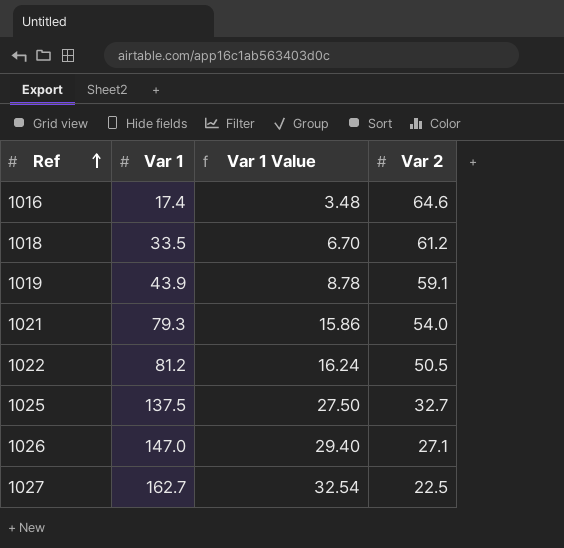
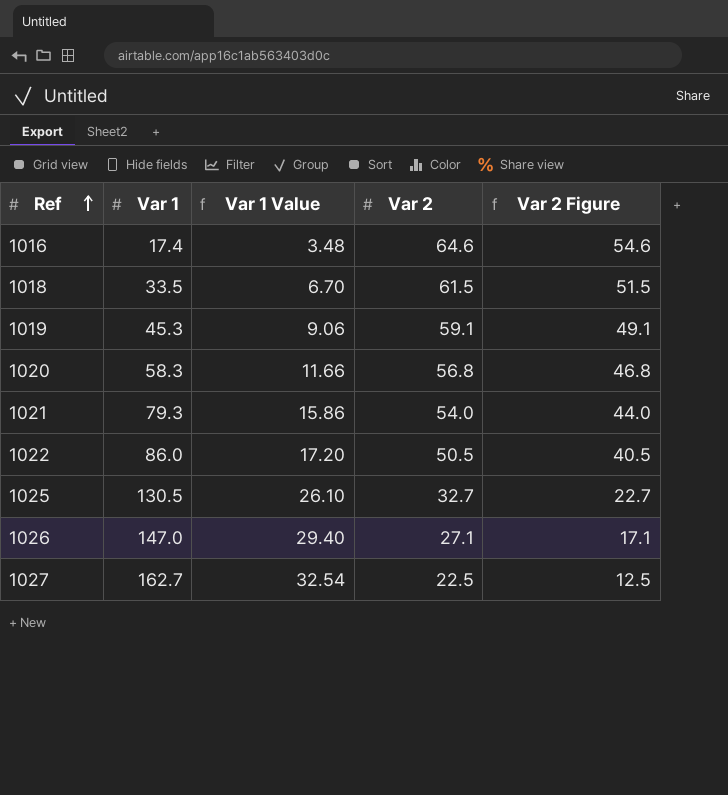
column Var 2 Figure | formula: none -> [Var 2] - 10
1018 | Var 2: 61.2 -> 61.5
1019 | Var 1: 43.9 -> 45.3
1019 | Var 1 Value: 8.78 -> 9.06
row 1020: none -> 58.3 | 11.66 | 56.8 | 46.8
1022 | Var 1: 81.2 -> 86.0
1022 | Var 1 Value: 16.24 -> 17.20
1025 | Var 1: 137.5 -> 130.5
1025 | Var 1 Value: 27.50 -> 26.10

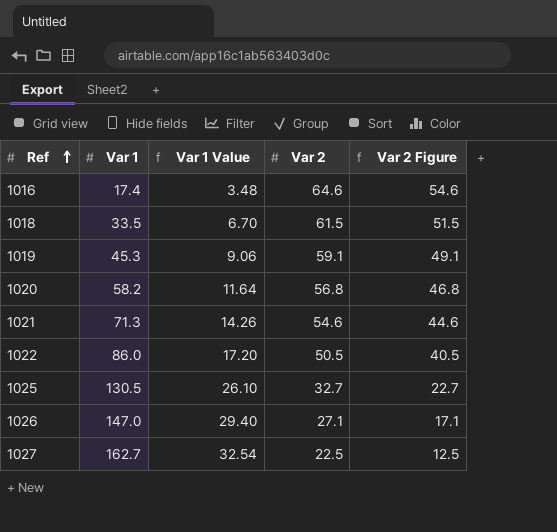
1020 | Var 1: 58.3 -> 58.2
1020 | Var 1 Value: 11.66 -> 11.64
1021 | Var 1: 79.3 -> 71.3
1021 | Var 1 Value: 15.86 -> 14.26
1021 | Var 2: 54.0 -> 54.6
1021 | Var 2 Figure: 44.0 -> 44.6

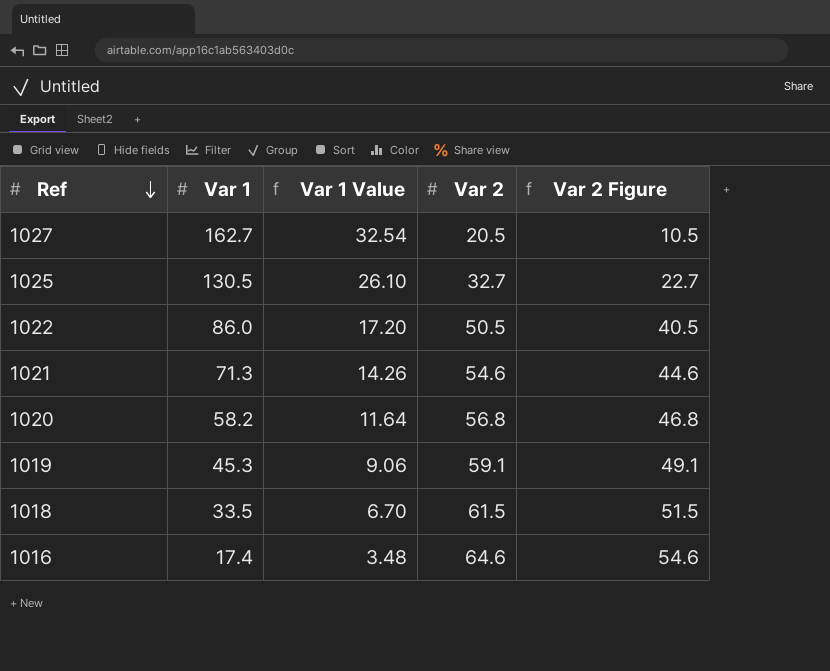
row order: Ref ascending -> Ref descending
row 1026: 147.0 | 29.40 | 27.1 | 17.1 -> none
1027 | Var 2: 22.5 -> 20.5
1027 | Var 2 Figure: 12.5 -> 10.5

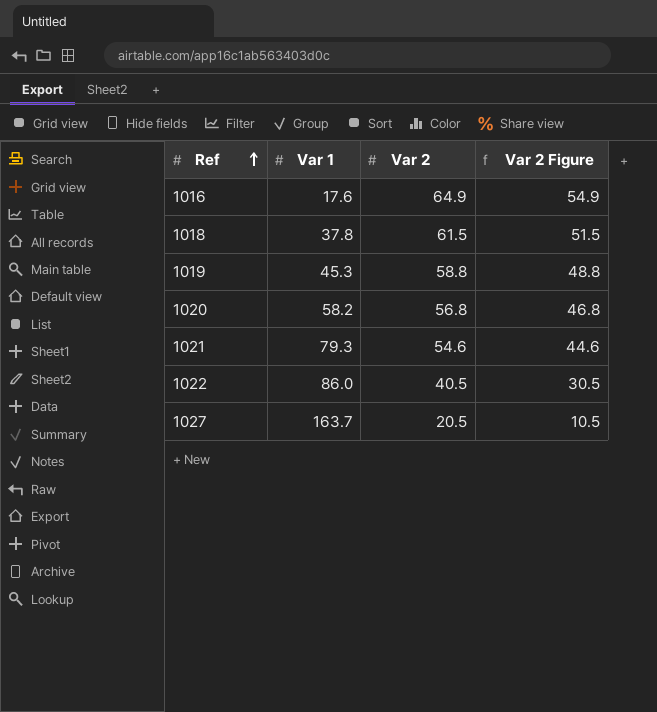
row order: Ref descending -> Ref ascending
column Var 1 Value | formula: [Var 1] * 0.2 -> none
row 1025: 130.5 | 26.10 | 32.7 | 22.7 -> none
1016 | Var 1: 17.4 -> 17.6
1016 | Var 2: 64.6 -> 64.9
1016 | Var 2 Figure: 54.6 -> 54.9
1018 | Var 1: 33.5 -> 37.8
1019 | Var 2: 59.1 -> 58.8
1019 | Var 2 Figure: 49.1 -> 48.8
1021 | Var 1: 71.3 -> 79.3
1022 | Var 2: 50.5 -> 40.5
1022 | Var 2 Figure: 40.5 -> 30.5
1027 | Var 1: 162.7 -> 163.7

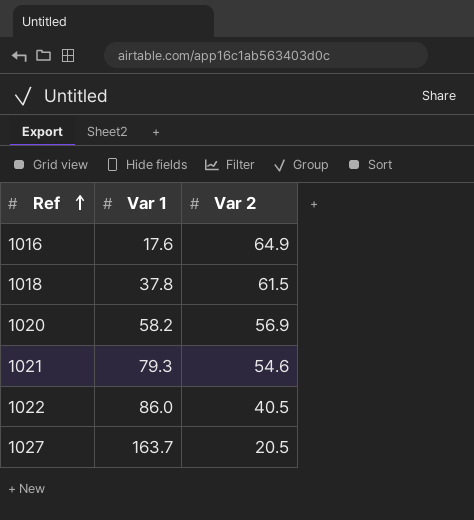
column Var 2 Figure | formula: [Var 2] - 10 -> none
row 1019: 45.3 | 58.8 | 48.8 -> none
1020 | Var 2: 56.8 -> 56.9

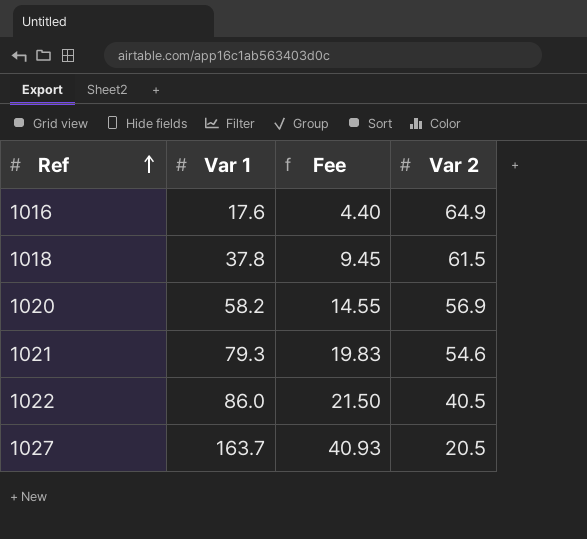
column Fee | formula: none -> [Var 1] * 0.25

